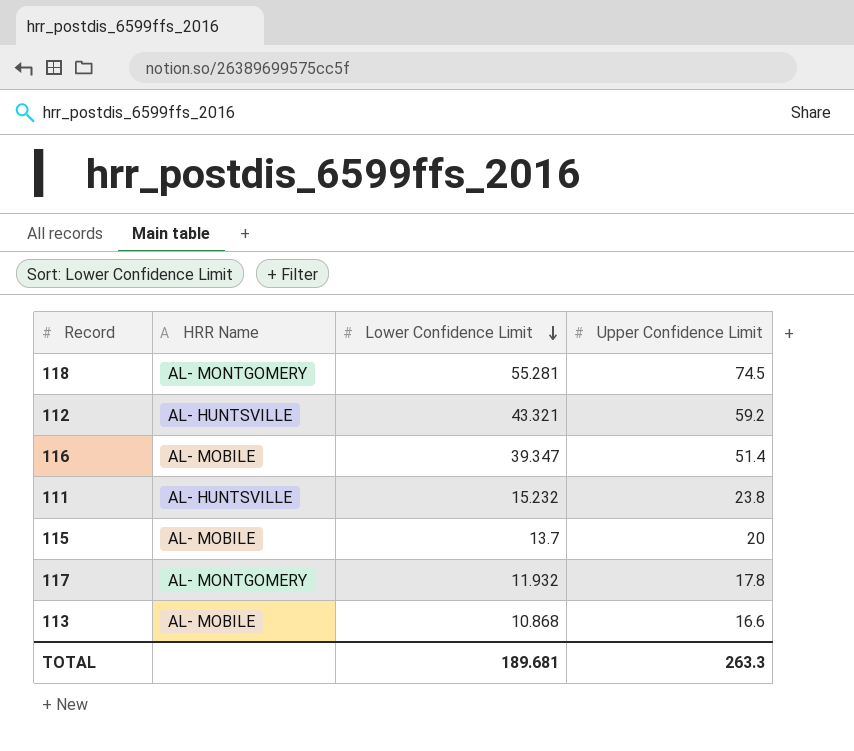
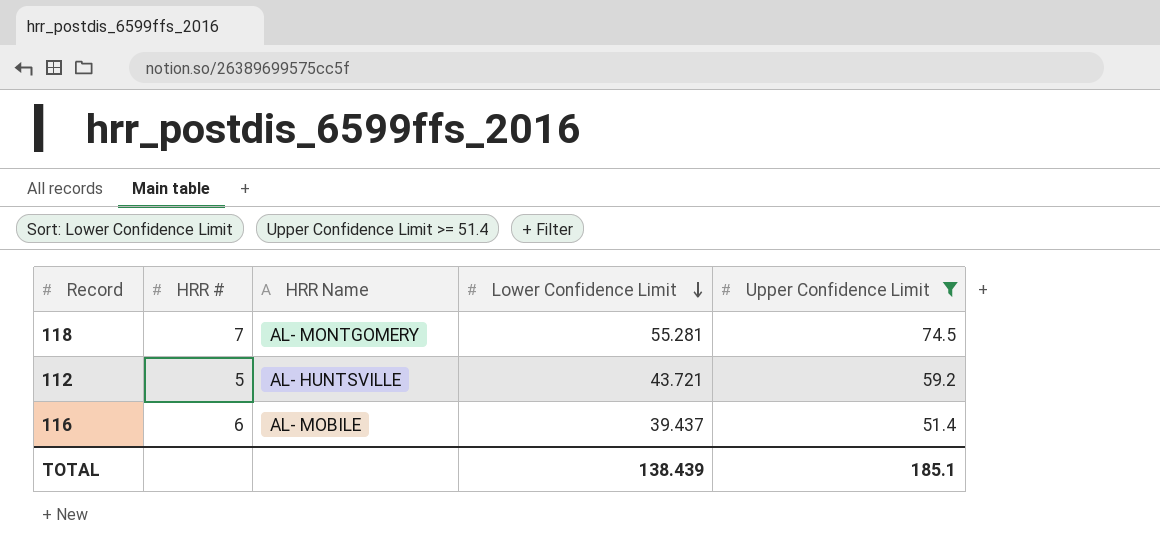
filter: none -> Upper Confidence Limit >= 51.4
column HRR # | position: none -> 2
112 | Lower Confidence Limit: 43.321 -> 43.721
116 | Lower Confidence Limit: 39.347 -> 39.437
TOTAL | Lower Confidence Limit: 189.681 -> 138.439
TOTAL | Upper Confidence Limit: 263.3 -> 185.1

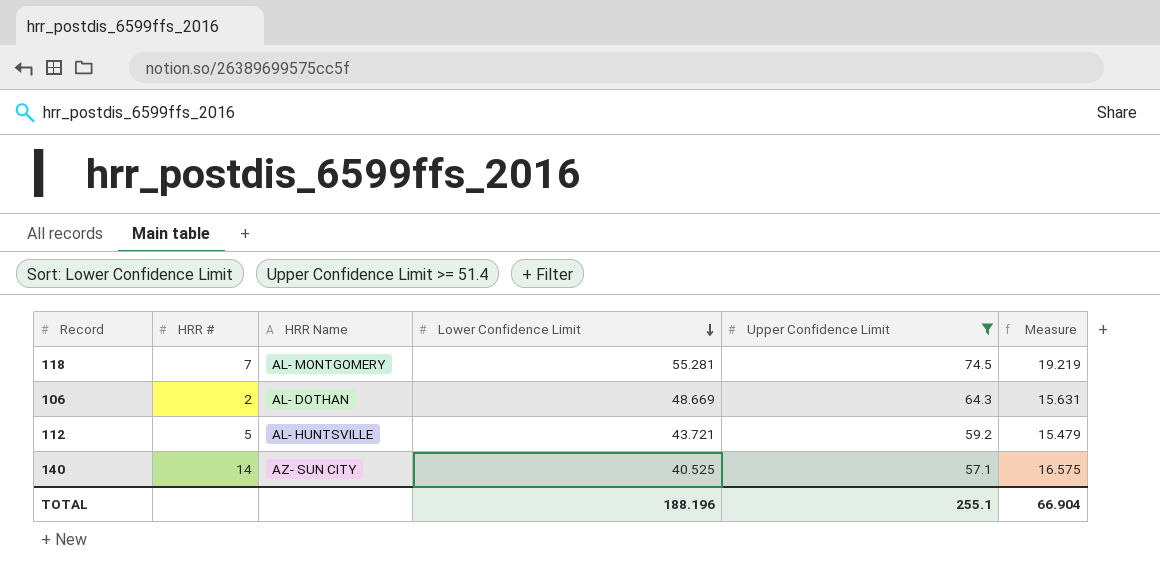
column Measure | formula: none -> [Upper Confidence Limit] - [Lower Confidence Limit]
row 116: 6 | AL- MOBILE | 39.437 | 51.4 -> none
row 106: none -> 2 | AL- DOTHAN | 48.669 | 64.3 | 15.631
row 140: none -> 14 | AZ- SUN CITY | 40.525 | 57.1 | 16.575
TOTAL | Lower Confidence Limit: 138.439 -> 188.196
TOTAL | Upper Confidence Limit: 185.1 -> 255.1

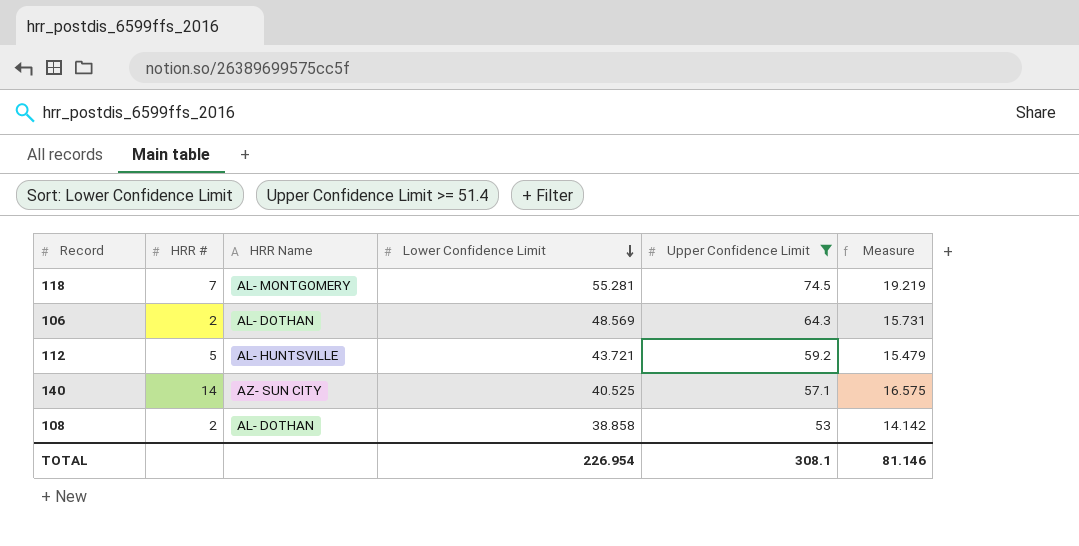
106 | Lower Confidence Limit: 48.669 -> 48.569
106 | Measure: 15.631 -> 15.731
row 108: none -> 2 | AL- DOTHAN | 38.858 | 53 | 14.142
TOTAL | Lower Confidence Limit: 188.196 -> 226.954
TOTAL | Upper Confidence Limit: 255.1 -> 308.1
TOTAL | Measure: 66.904 -> 81.146

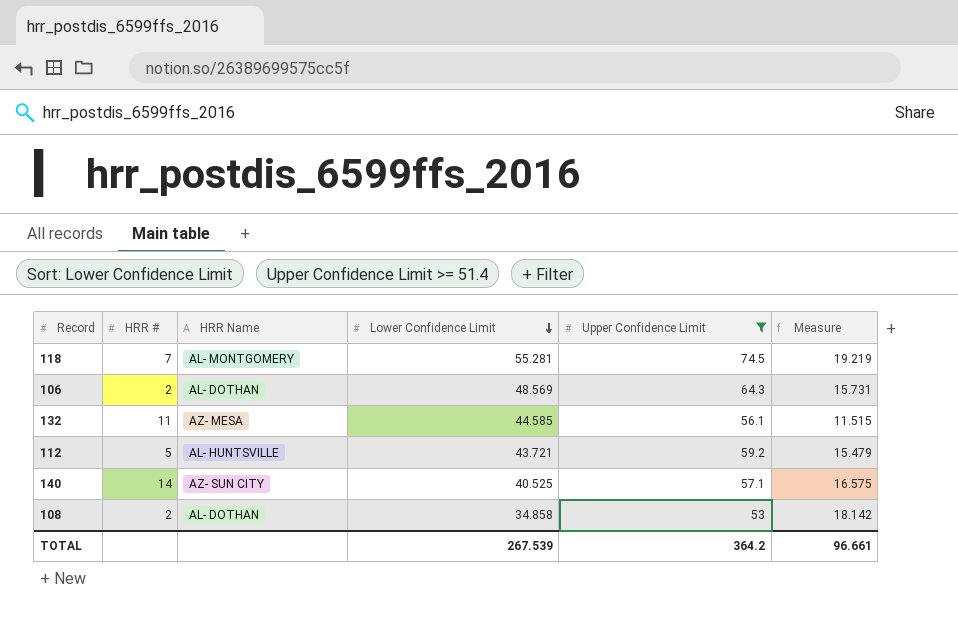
row 132: none -> 11 | AZ- MESA | 44.585 | 56.1 | 11.515
108 | Lower Confidence Limit: 38.858 -> 34.858
108 | Measure: 14.142 -> 18.142
TOTAL | Lower Confidence Limit: 226.954 -> 267.539
TOTAL | Upper Confidence Limit: 308.1 -> 364.2
TOTAL | Measure: 81.146 -> 96.661

